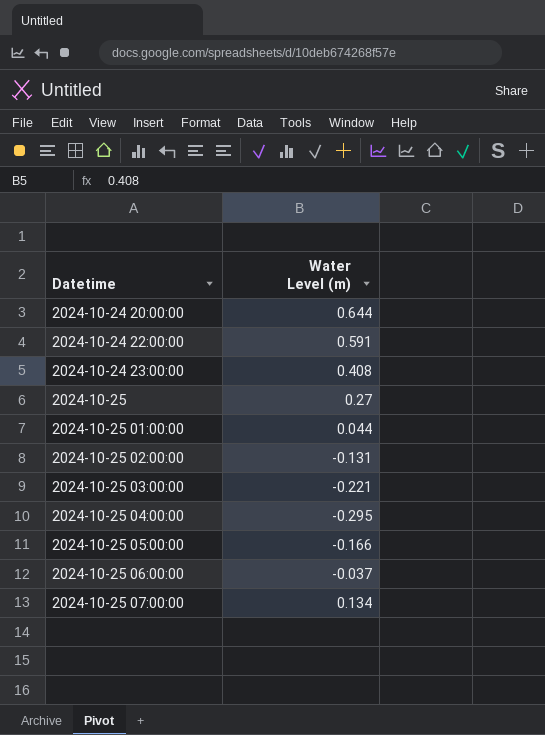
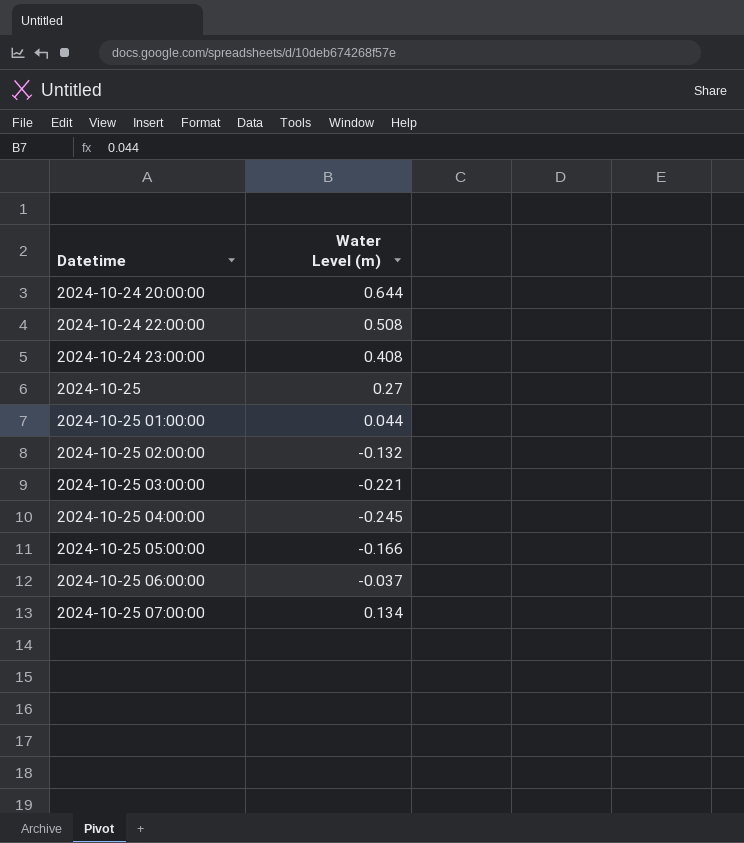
2024-10-24 22:00:00 | Water Level (m): 0.591 -> 0.508
2024-10-25 02:00:00 | Water Level (m): -0.131 -> -0.132
2024-10-25 04:00:00 | Water Level (m): -0.295 -> -0.245

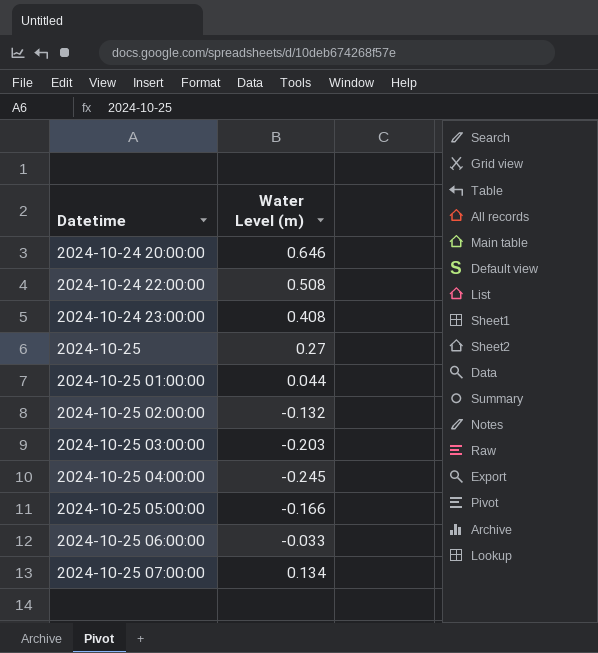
2024-10-24 20:00:00 | Water Level (m): 0.644 -> 0.646
2024-10-25 03:00:00 | Water Level (m): -0.221 -> -0.203
2024-10-25 06:00:00 | Water Level (m): -0.037 -> -0.033

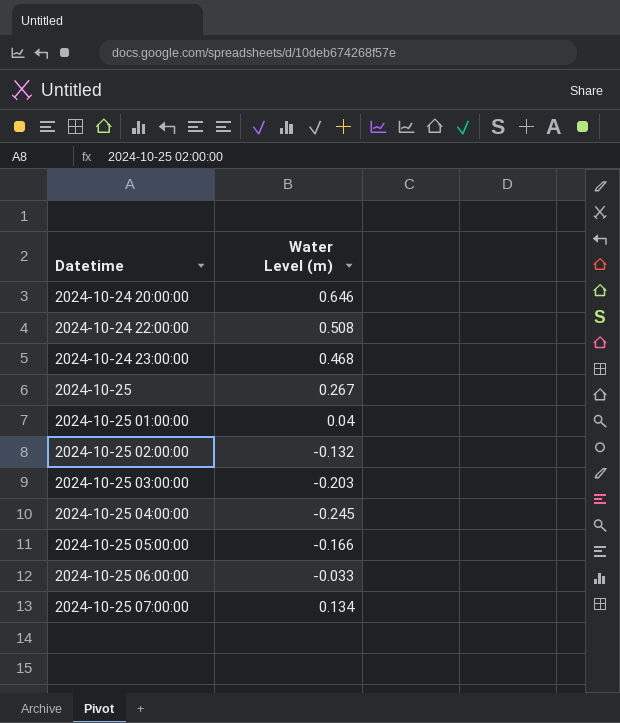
2024-10-24 23:00:00 | Water Level (m): 0.408 -> 0.468
2024-10-25 | Water Level (m): 0.27 -> 0.267
2024-10-25 01:00:00 | Water Level (m): 0.044 -> 0.04

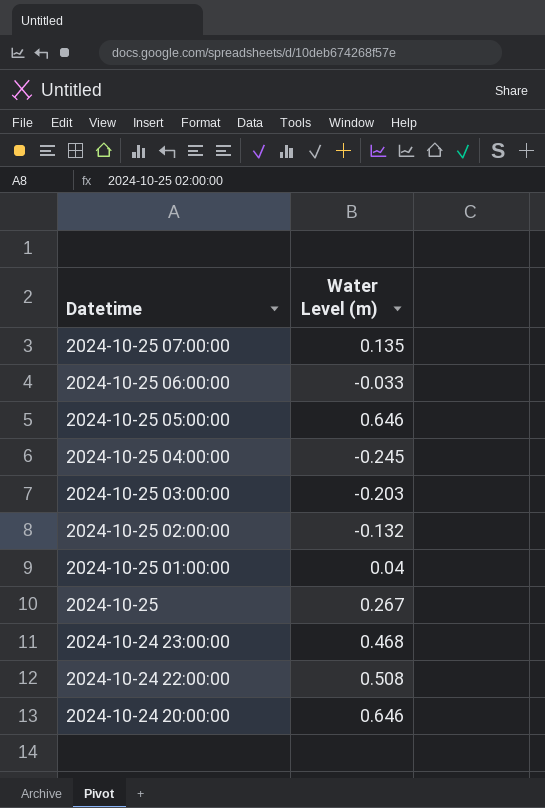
row order: Datetime ascending -> Datetime descending
2024-10-25 07:00:00 | Water Level (m): 0.134 -> 0.135
2024-10-25 05:00:00 | Water Level (m): -0.166 -> 0.646

